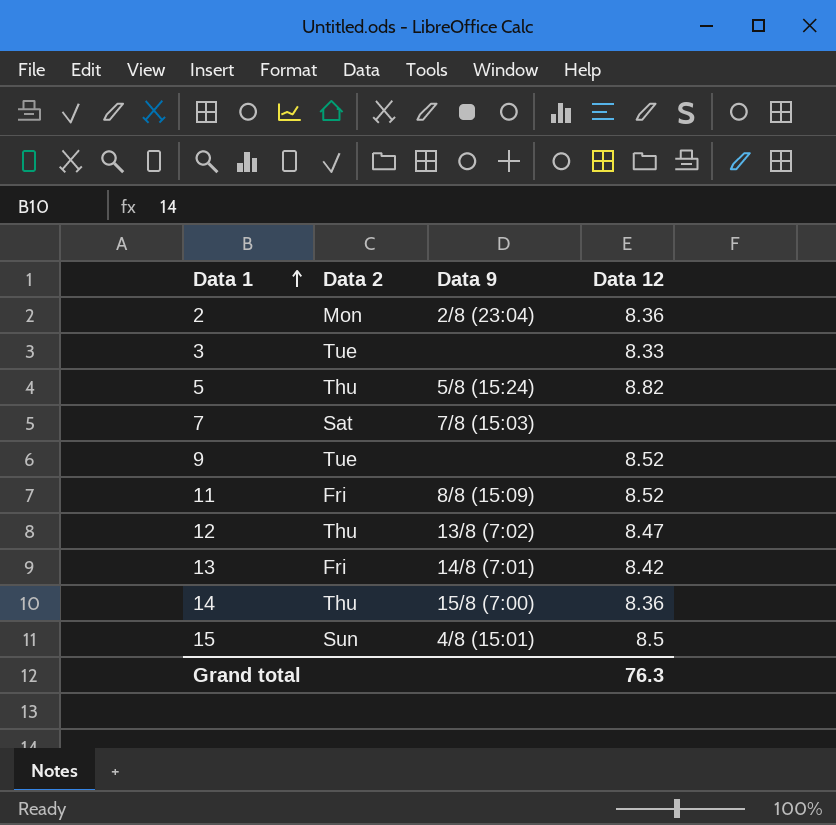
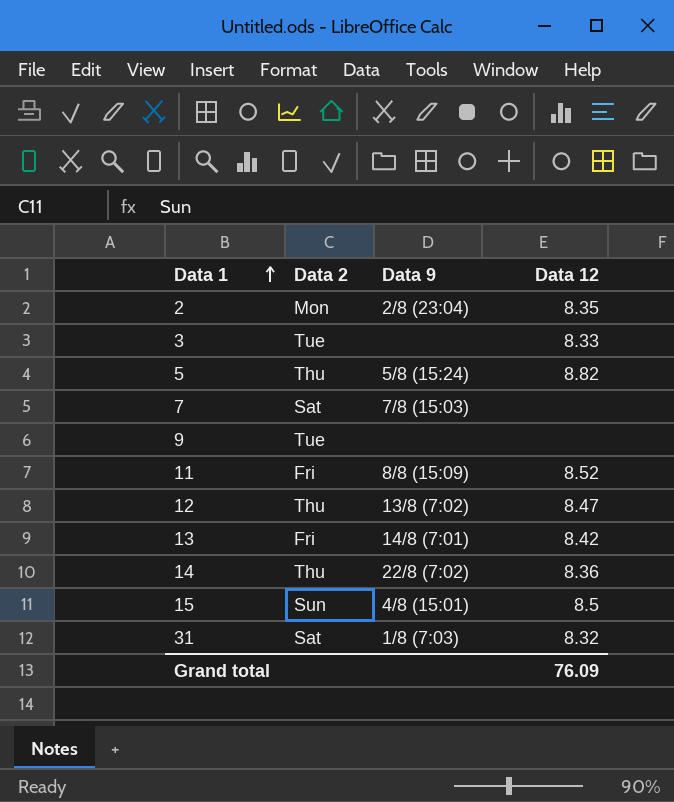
2 | Data 12: 8.36 -> 8.35
9 | Data 12: 8.52 -> none
14 | Data 9: 15/8 (7:00) -> 22/8 (7:02)
row 31: none -> Sat | 1/8 (7:03) | 8.32
Grand total | Data 12: 76.3 -> 76.09

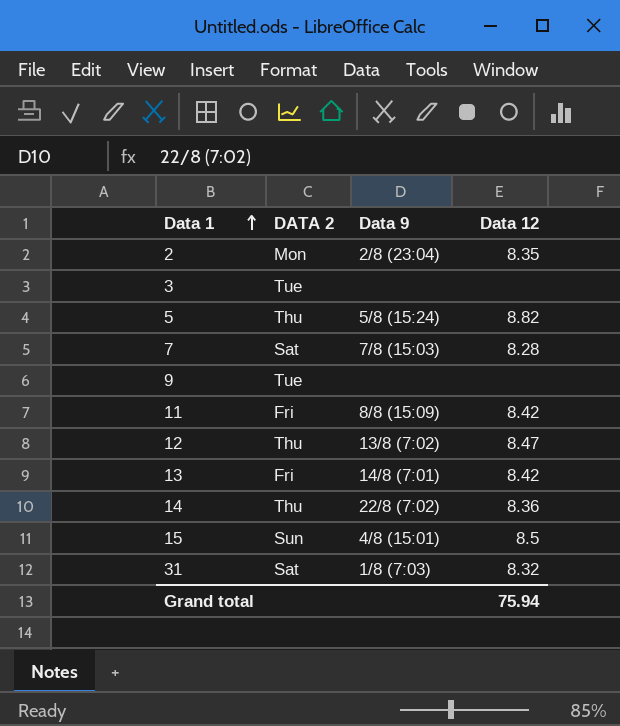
column name: Data 2 -> DATA 2
3 | Data 12: 8.33 -> none
7 | Data 12: none -> 8.28
11 | Data 12: 8.52 -> 8.42
Grand total | Data 12: 76.09 -> 75.94

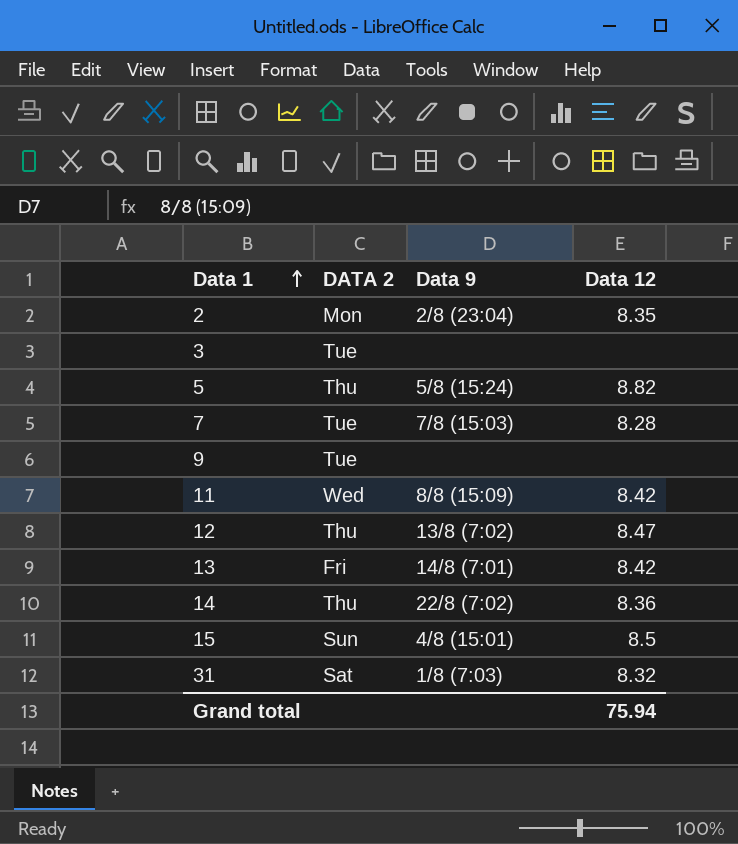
7 | DATA 2: Sat -> Tue
11 | DATA 2: Fri -> Wed

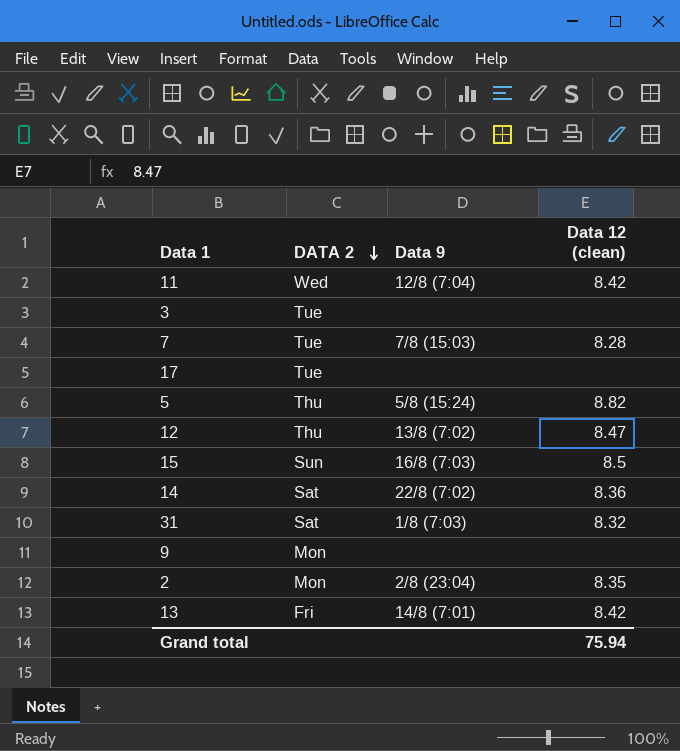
row order: Data 1 ascending -> DATA 2 descending
column name: Data 12 -> Data 12 (clean)
11 | Data 9: 8/8 (15:09) -> 12/8 (7:04)
row 17: none -> Tue | none | none
15 | Data 9: 4/8 (15:01) -> 16/8 (7:03)
14 | DATA 2: Thu -> Sat
9 | DATA 2: Tue -> Mon

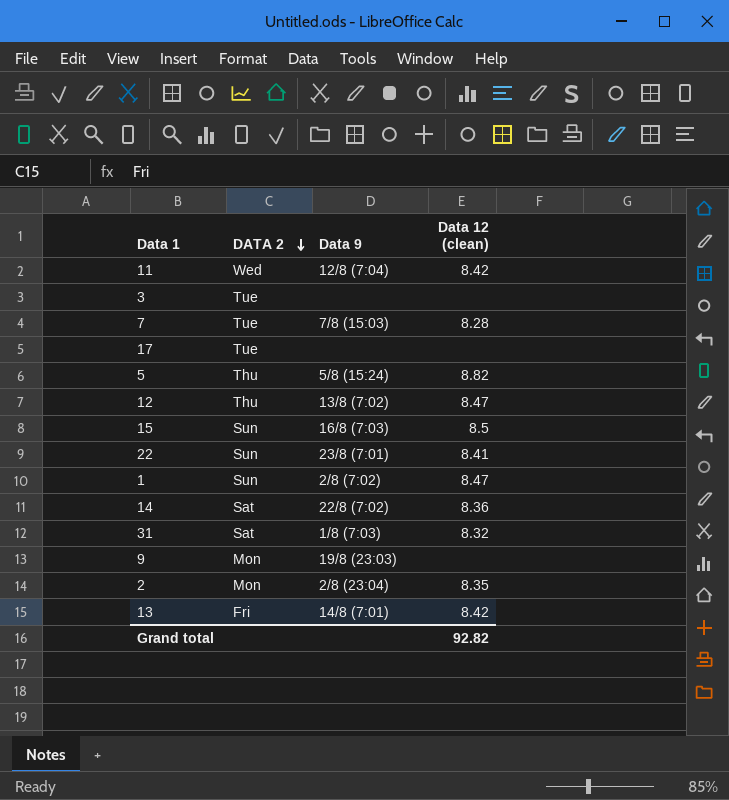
row 22: none -> Sun | 23/8 (7:01) | 8.41
row 1: none -> Sun | 2/8 (7:02) | 8.47
9 | Data 9: none -> 19/8 (23:03)
Grand total | Data 12 (clean): 75.94 -> 92.82

